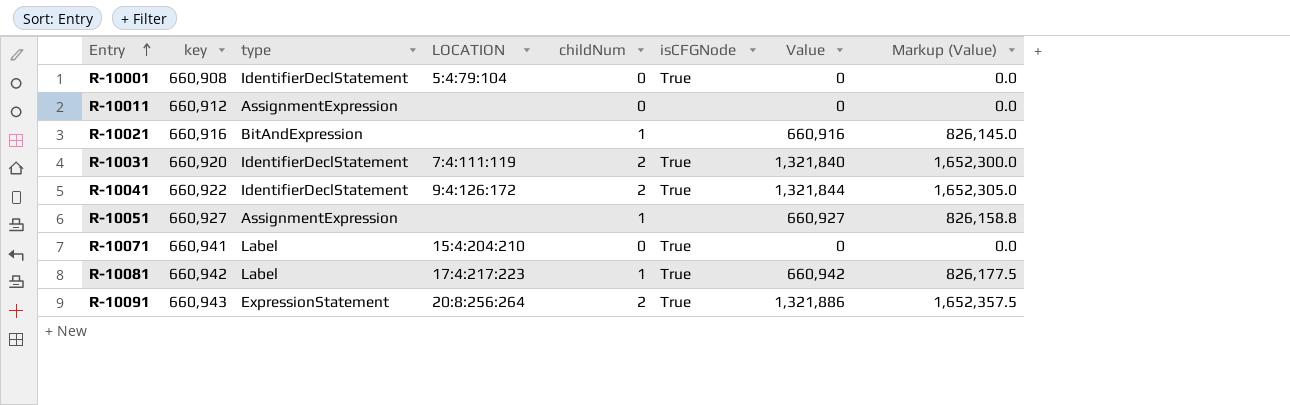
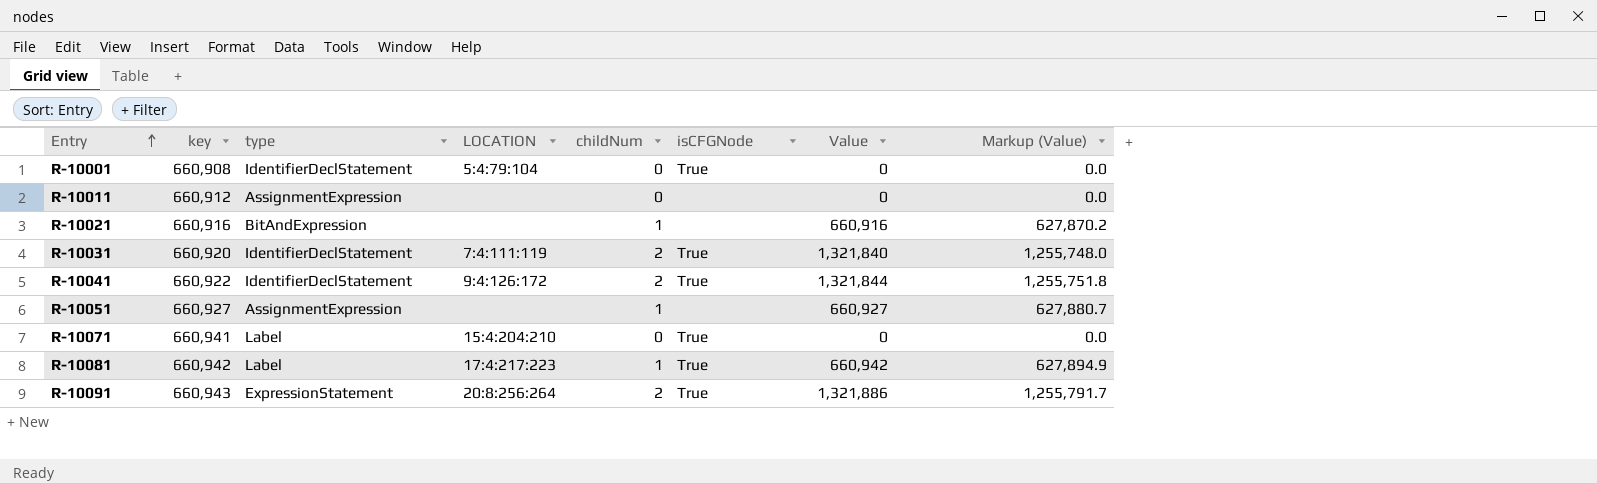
column Markup (Value) | formula: [Value] * 1.25 -> [Value] * 0.95

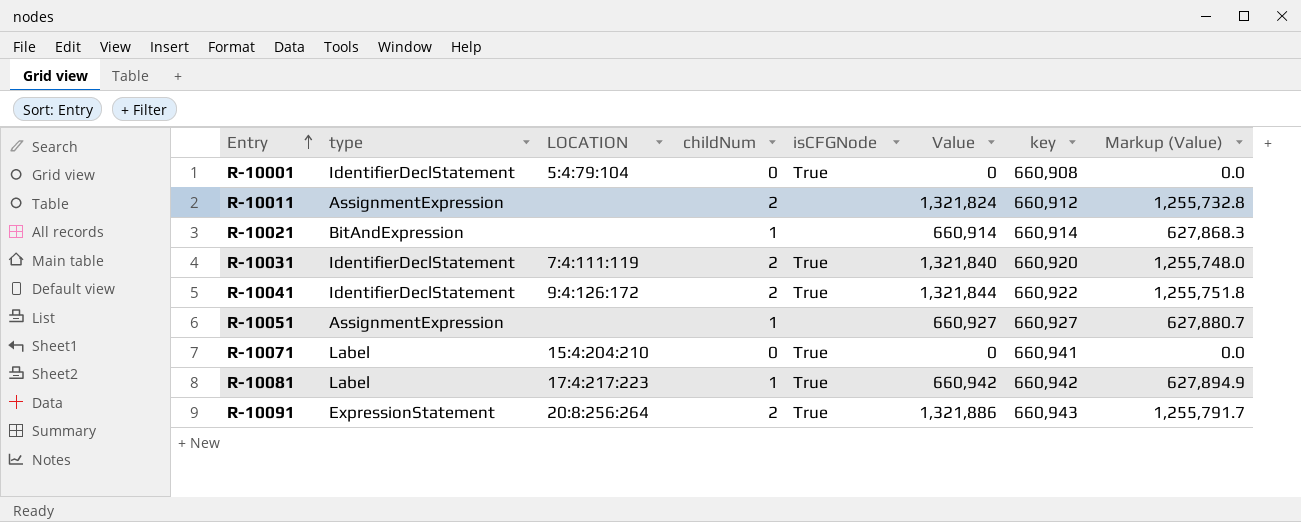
column key | position: 2 -> 7
R-10011 | childNum: 0 -> 2
R-10011 | Value: 0 -> 1,321,824
R-10011 | Markup (Value): 0.0 -> 1,255,732.8
R-10021 | Value: 660,916 -> 660,914
R-10021 | key: 660,916 -> 660,914
R-10021 | Markup (Value): 627,870.2 -> 627,868.3

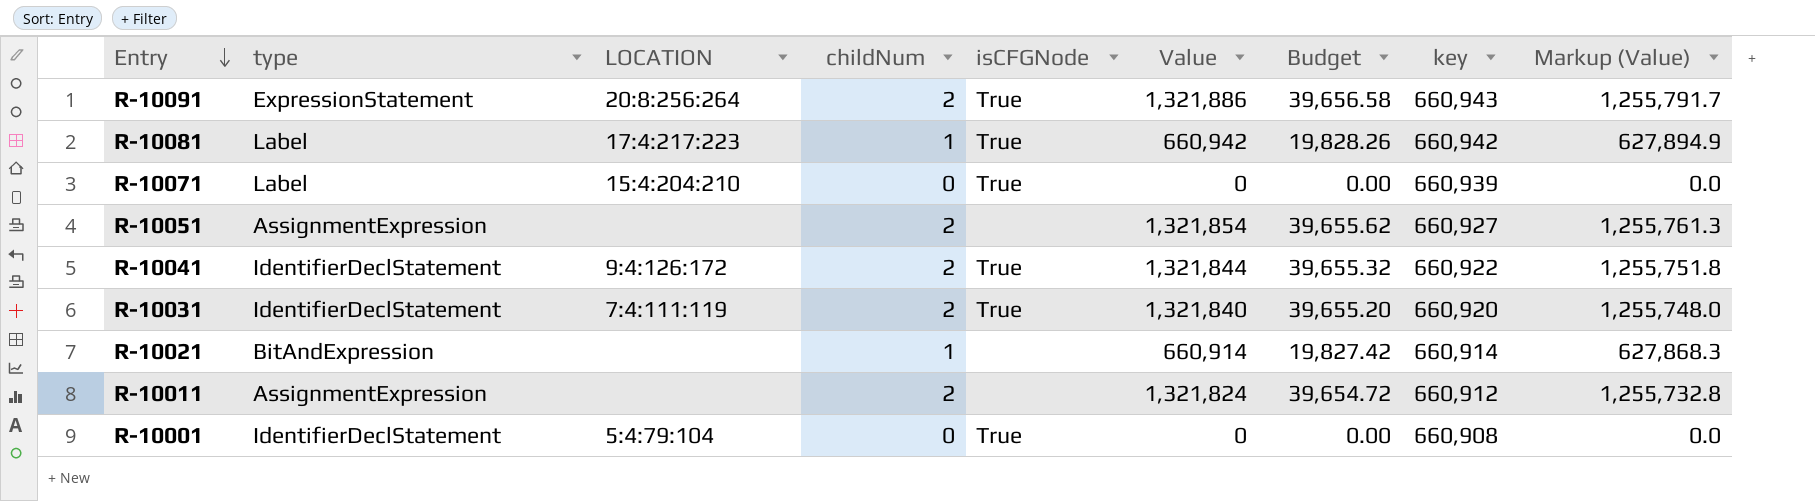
row order: Entry ascending -> Entry descending
column Budget | formula: none -> [Value] * 0.03
R-10071 | key: 660,941 -> 660,939
R-10051 | childNum: 1 -> 2
R-10051 | Value: 660,927 -> 1,321,854
R-10051 | Markup (Value): 627,880.7 -> 1,255,761.3

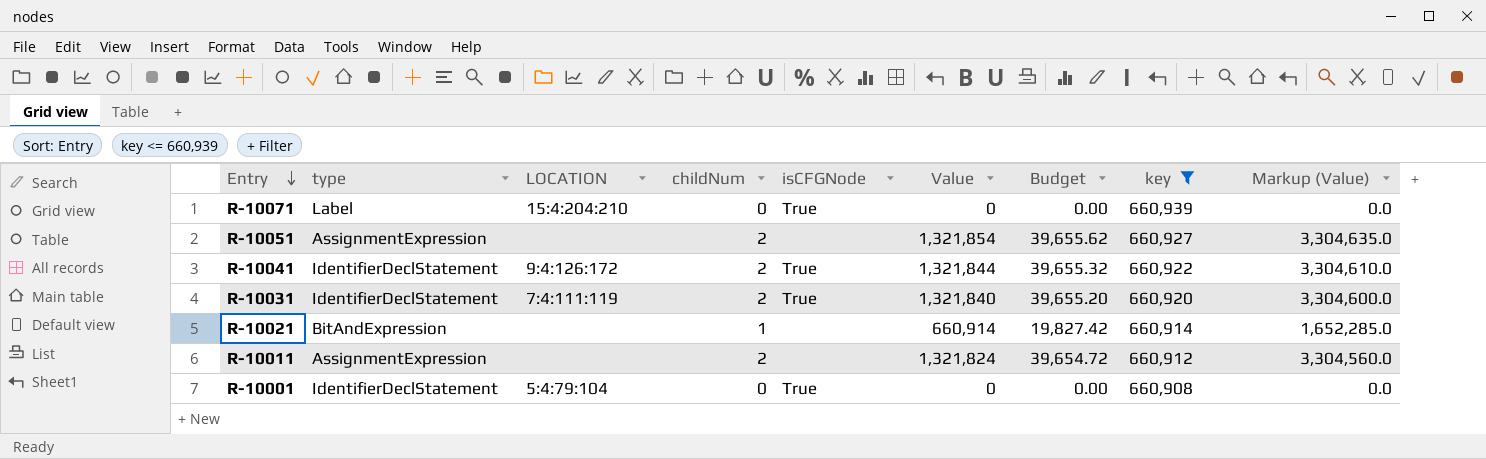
filter: none -> key <= 660,939
column Markup (Value) | formula: [Value] * 0.95 -> [Value] * 2.5

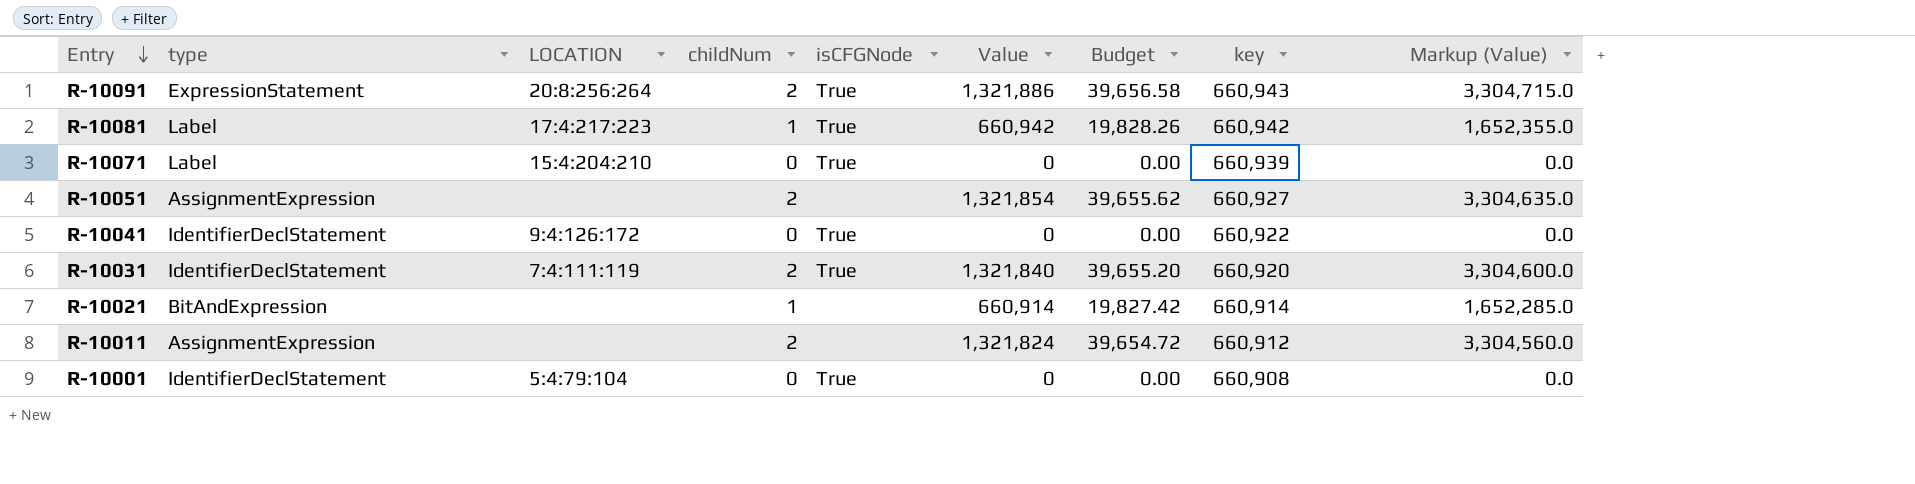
filter: key <= 660,939 -> none
R-10041 | childNum: 2 -> 0
R-10041 | Value: 1,321,844 -> 0
R-10041 | Budget: 39,655.32 -> 0.00
R-10041 | Markup (Value): 3,304,610.0 -> 0.0

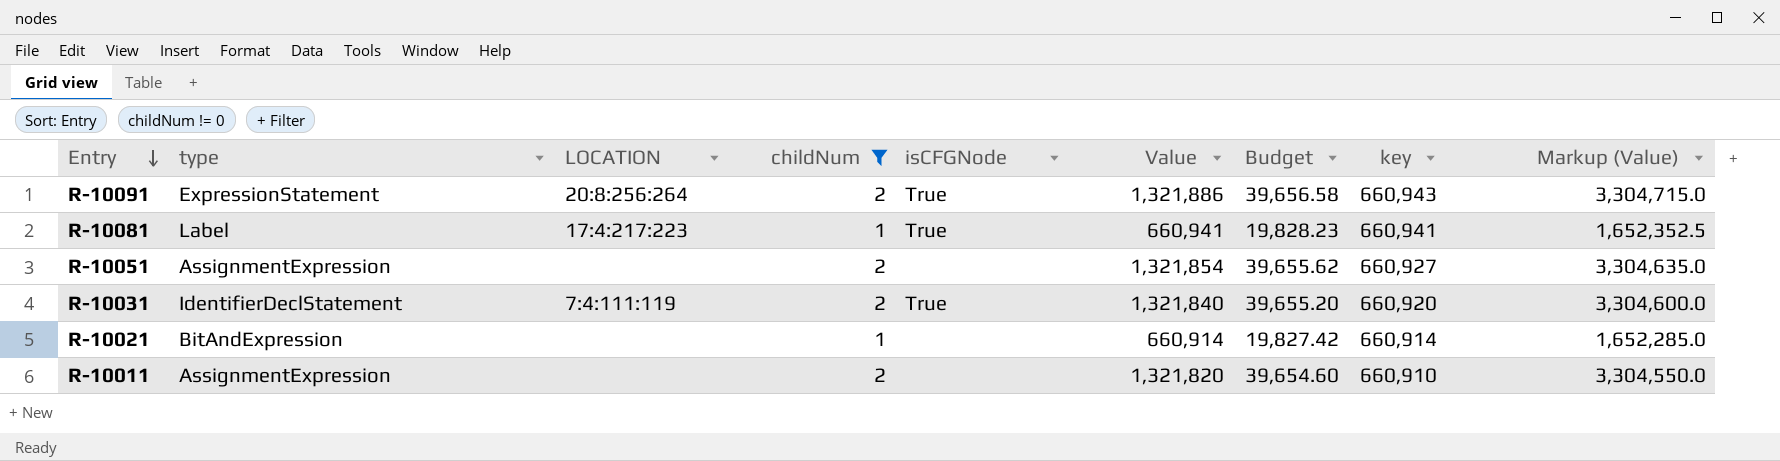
filter: none -> childNum != 0
R-10081 | Value: 660,942 -> 660,941
R-10081 | Budget: 19,828.26 -> 19,828.23
R-10081 | key: 660,942 -> 660,941
R-10081 | Markup (Value): 1,652,355.0 -> 1,652,352.5
R-10011 | Value: 1,321,824 -> 1,321,820
R-10011 | Budget: 39,654.72 -> 39,654.60
R-10011 | key: 660,912 -> 660,910
R-10011 | Markup (Value): 3,304,560.0 -> 3,304,550.0

